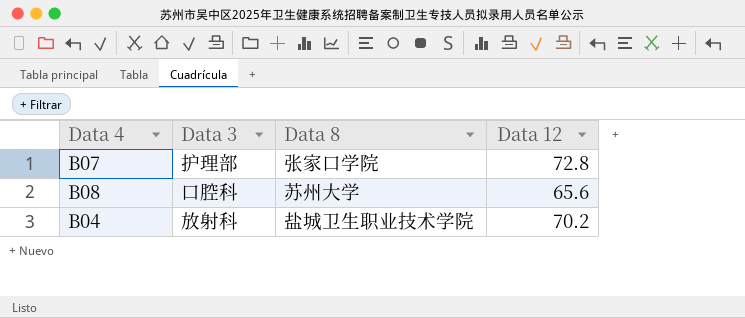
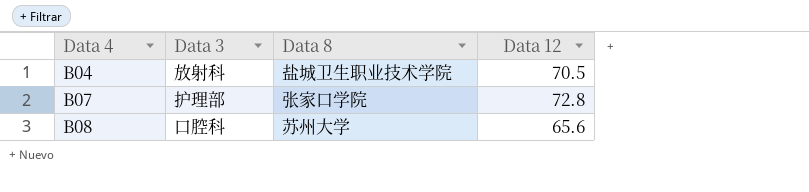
row order: none -> Data 4 ascending
B04 | Data 12: 70.2 -> 70.5

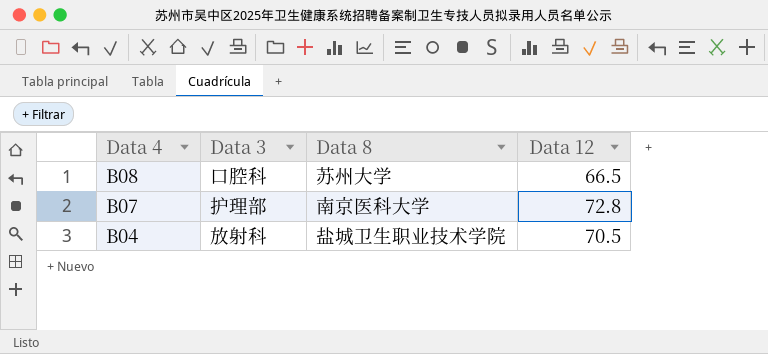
row order: Data 4 ascending -> Data 4 descending
B08 | Data 12: 65.6 -> 66.5
B07 | Data 8: 张家口学院 -> 南京医科大学

